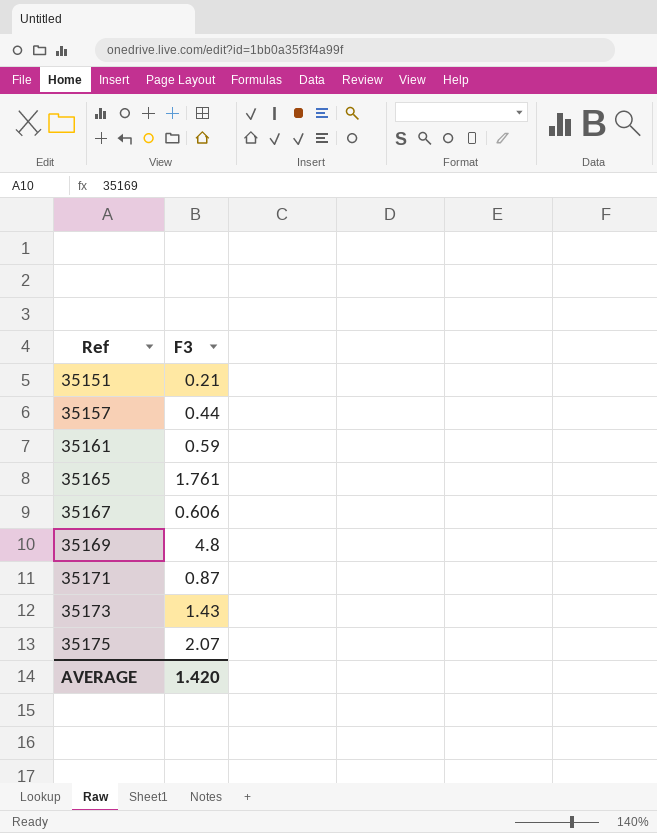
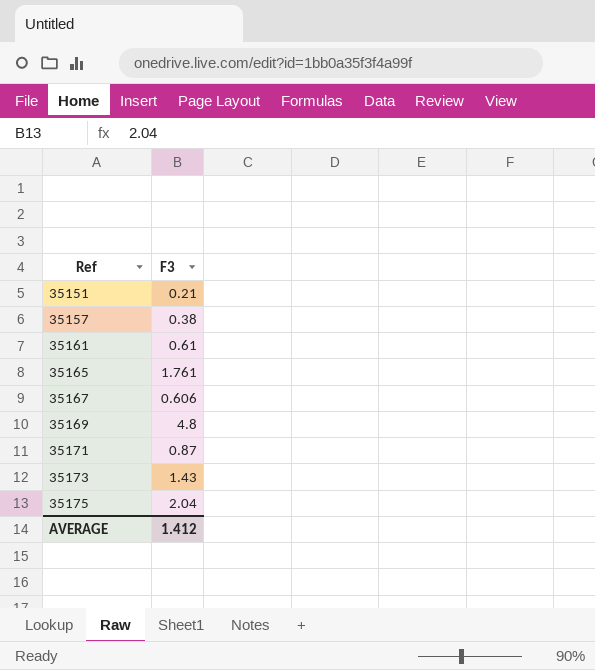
35157 | F3: 0.44 -> 0.38
35161 | F3: 0.59 -> 0.61
35175 | F3: 2.07 -> 2.04
AVERAGE | F3: 1.420 -> 1.412

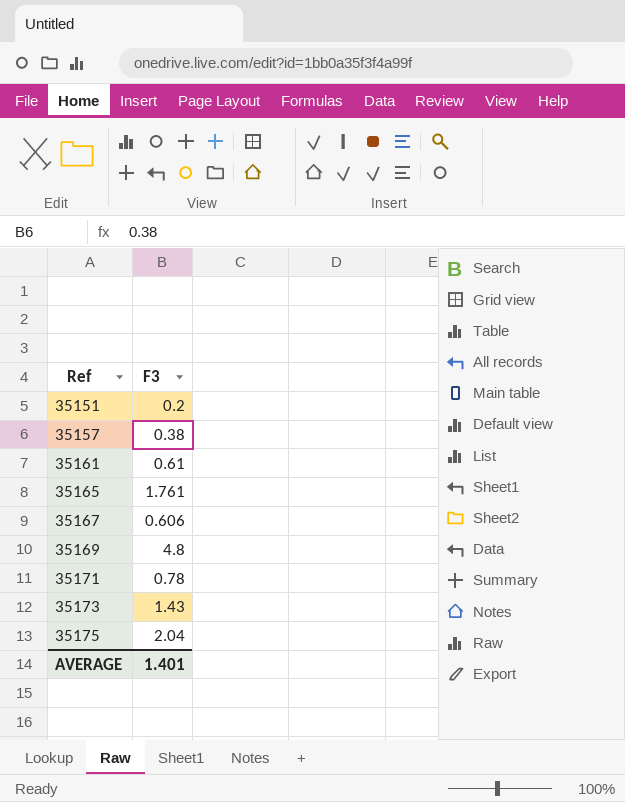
35151 | F3: 0.21 -> 0.2
35171 | F3: 0.87 -> 0.78
AVERAGE | F3: 1.412 -> 1.401

